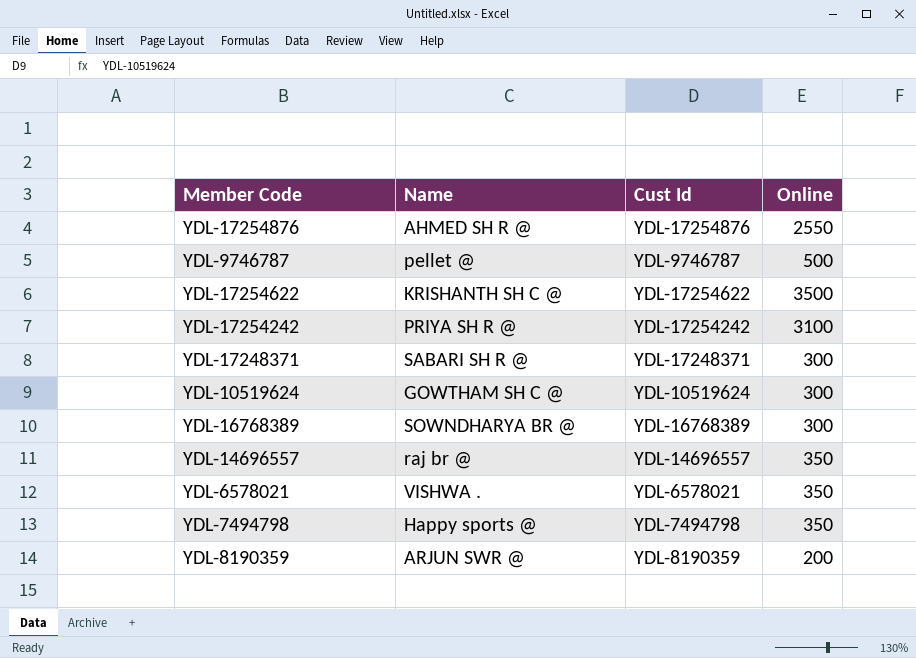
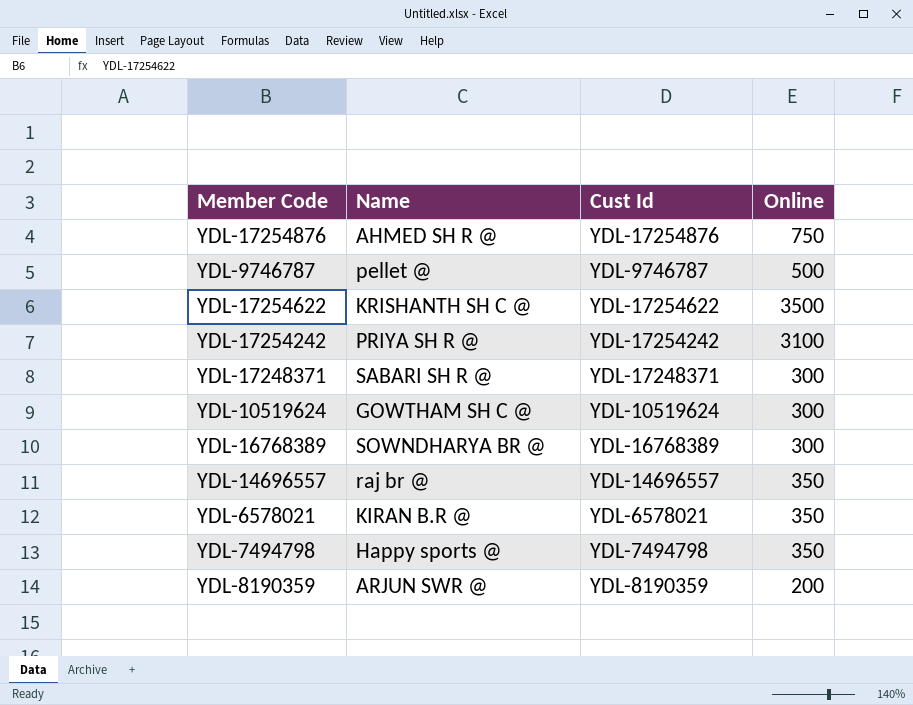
YDL-17254876 | Online: 2550 -> 750
YDL-6578021 | Name: VISHWA . -> KIRAN B.R @

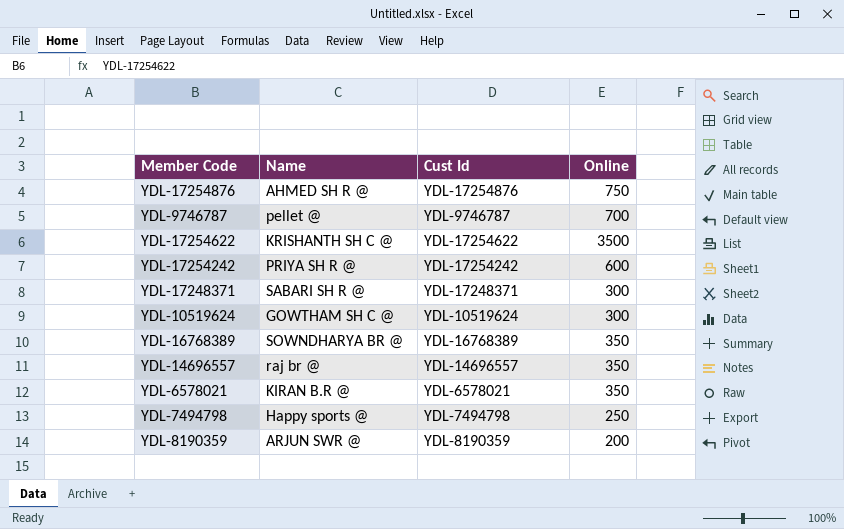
YDL-9746787 | Online: 500 -> 700
YDL-17254242 | Online: 3100 -> 600
YDL-16768389 | Online: 300 -> 350
YDL-7494798 | Online: 350 -> 250

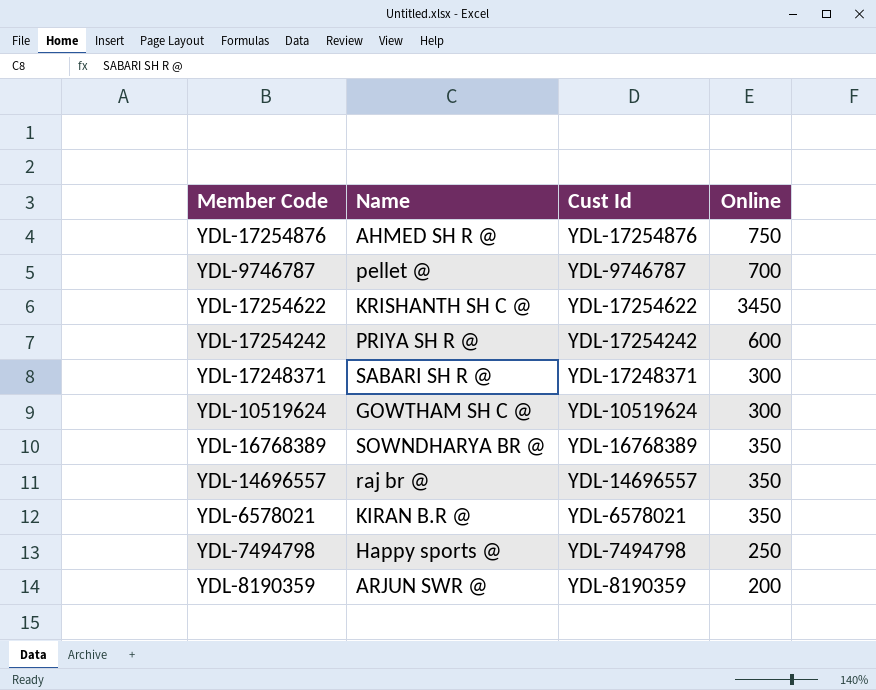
YDL-17254622 | Online: 3500 -> 3450

